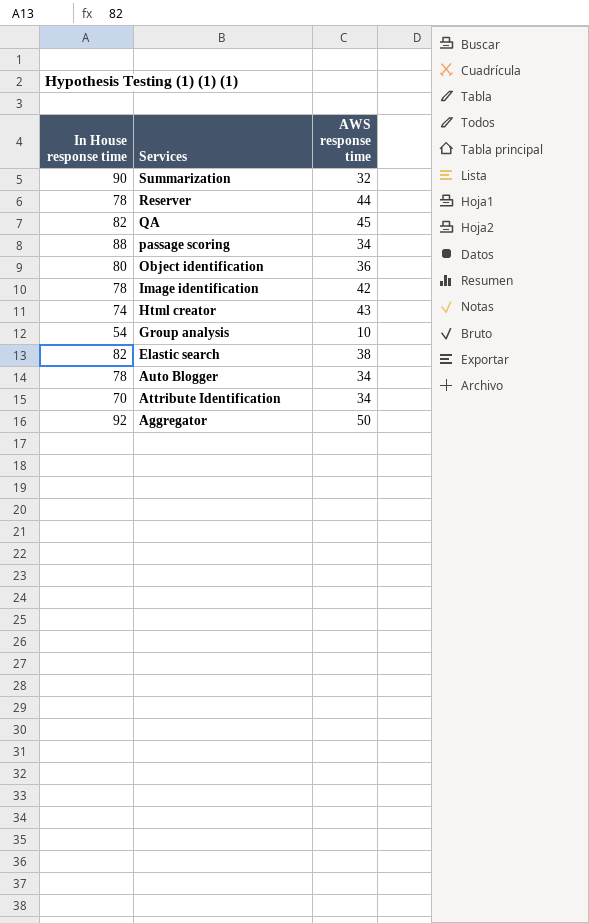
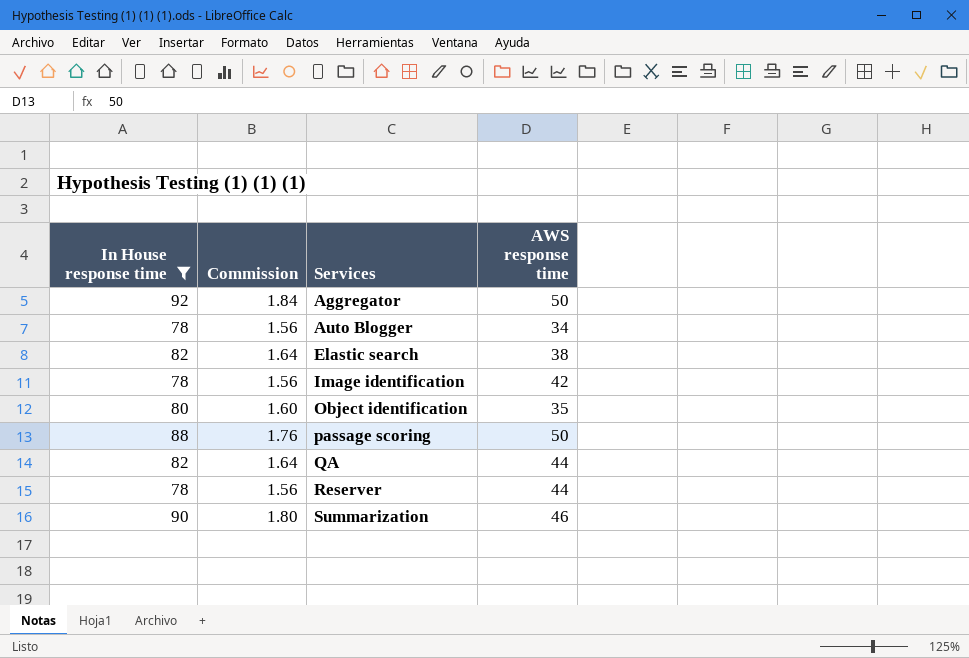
filter: none -> In House response time >= 78
row order: Services descending -> Services ascending
column Commission | formula: none -> [In House response time] * 0.02
Object identification | AWS response time: 36 -> 35
passage scoring | AWS response time: 34 -> 50
QA | AWS response time: 45 -> 44
Summarization | AWS response time: 32 -> 46

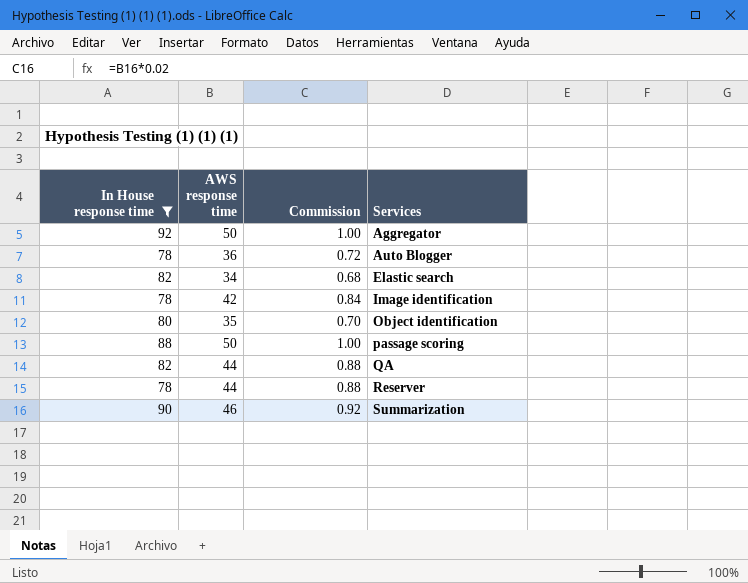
column AWS response time | position: 4 -> 2
column Commission | formula: [In House response time] * 0.02 -> [AWS response time] * 0.02
Auto Blogger | AWS response time: 34 -> 36
Elastic search | AWS response time: 38 -> 34

